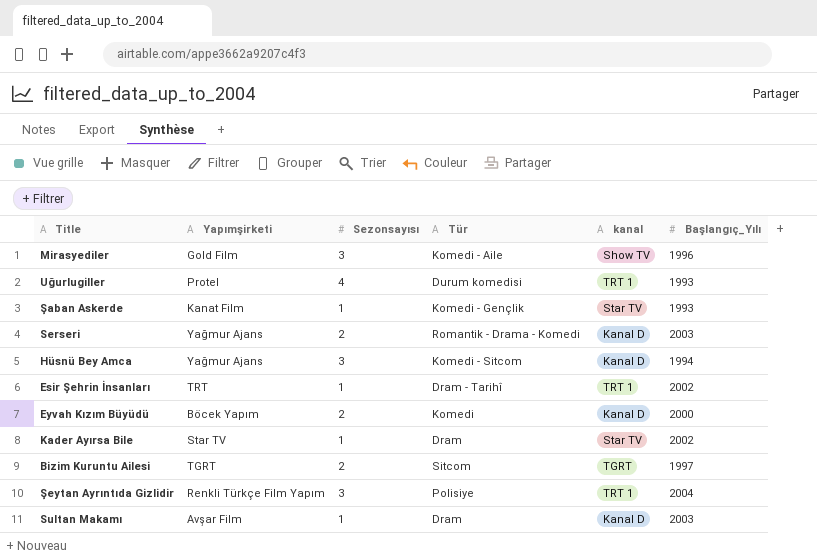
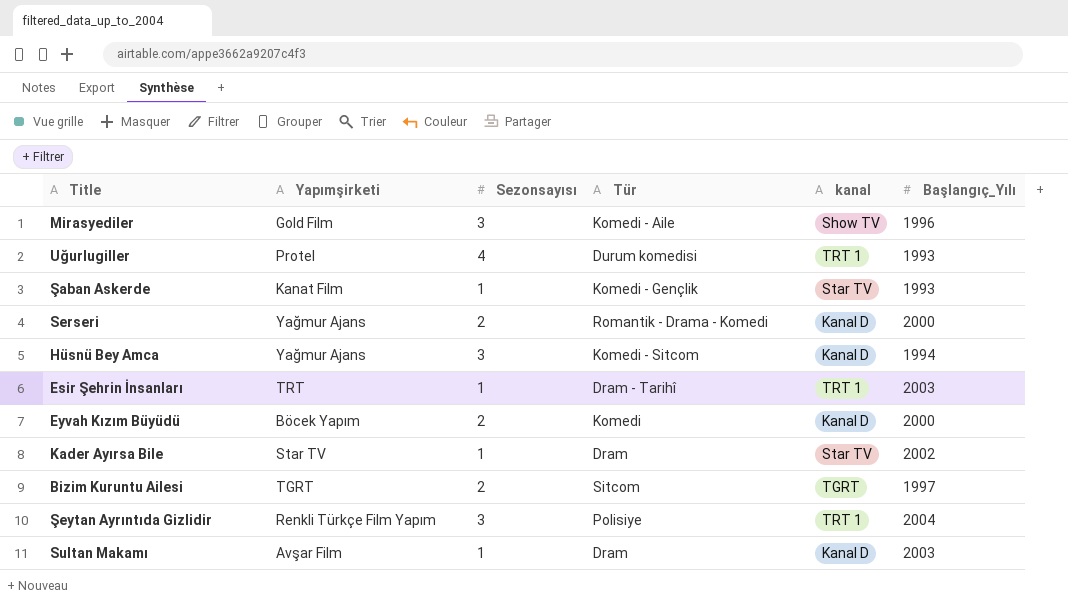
Serseri | Başlangıç_Yılı: 2003 -> 2000
Esir Şehrin İnsanları | Başlangıç_Yılı: 2002 -> 2003

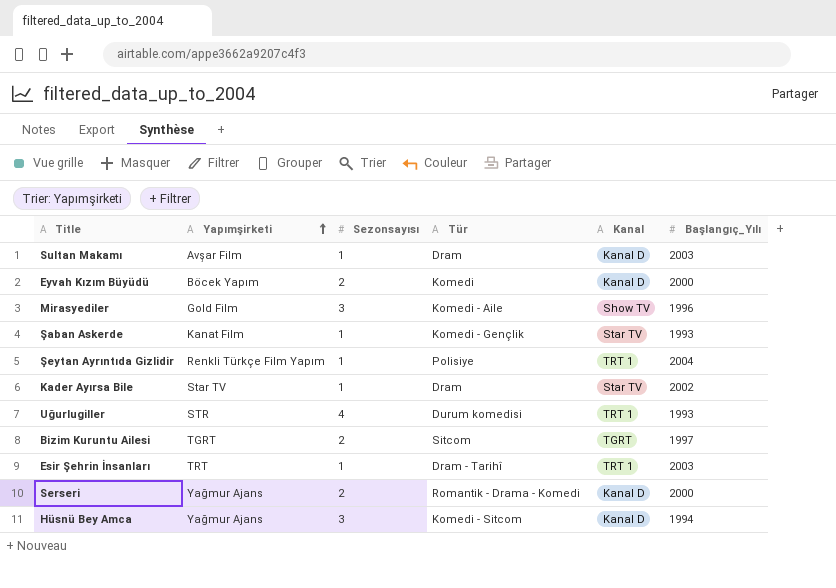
row order: none -> Yapımşirketi ascending
column name: kanal -> Kanal
Şeytan Ayrıntıda Gizlidir | Sezonsayısı: 3 -> 1
Uğurlugiller | Yapımşirketi: Protel -> STR

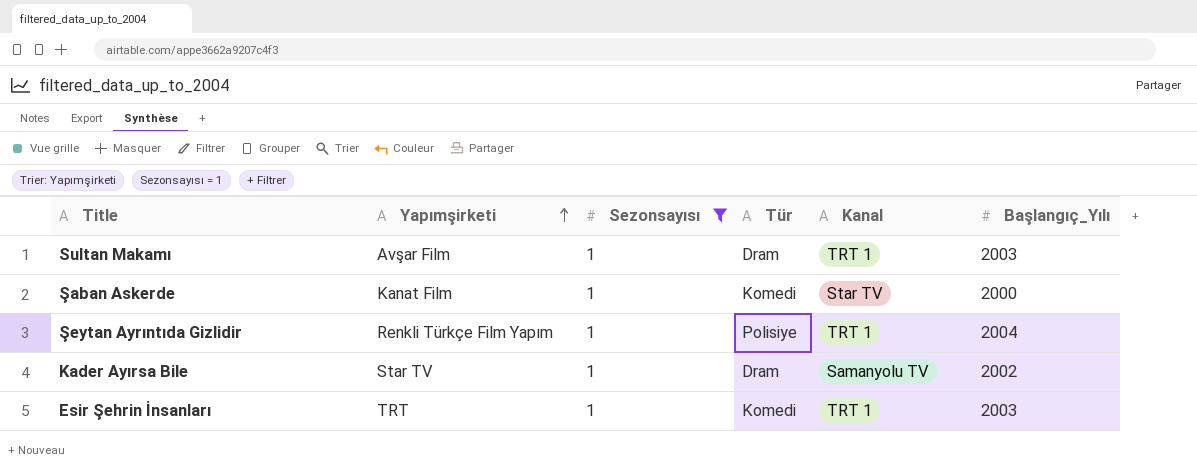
filter: none -> Sezonsayısı = 1
Sultan Makamı | Kanal: Kanal D -> TRT 1
Şaban Askerde | Tür: Komedi - Gençlik -> Komedi
Şaban Askerde | Başlangıç_Yılı: 1993 -> 2000
Kader Ayırsa Bile | Kanal: Star TV -> Samanyolu TV
Esir Şehrin İnsanları | Tür: Dram - Tarihî -> Komedi

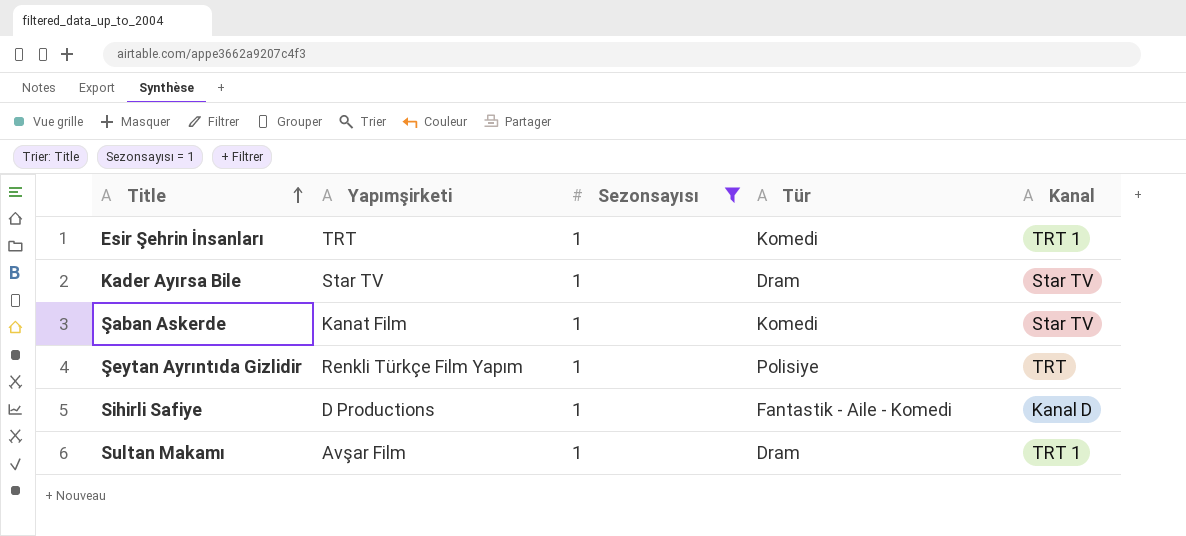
row order: Yapımşirketi ascending -> Title ascending
column Başlangıç_Yılı | position: 6 -> none
Kader Ayırsa Bile | Kanal: Samanyolu TV -> Star TV
Şeytan Ayrıntıda Gizlidir | Kanal: TRT 1 -> TRT
row Sihirli Safiye: none -> D Productions | 1 | Fantastik - Aile - Komedi | Kanal D

